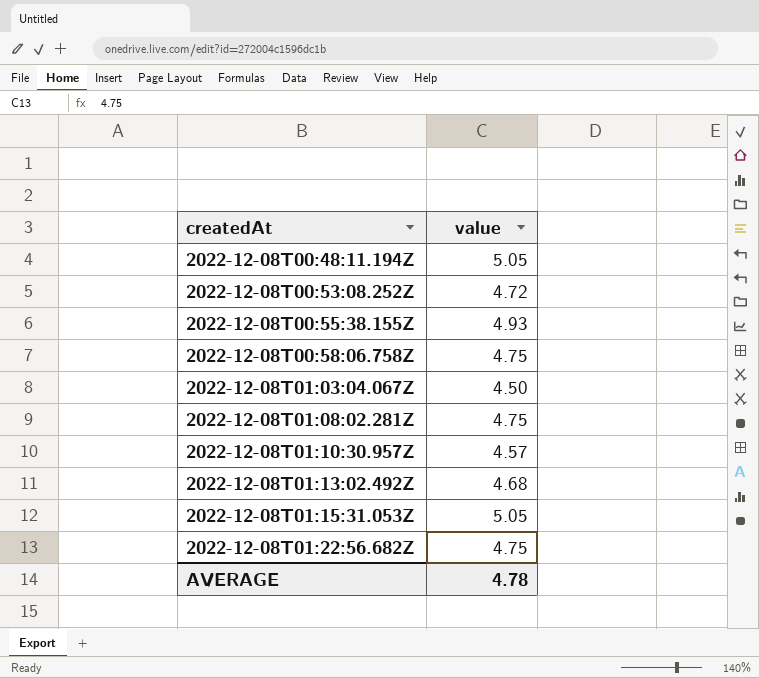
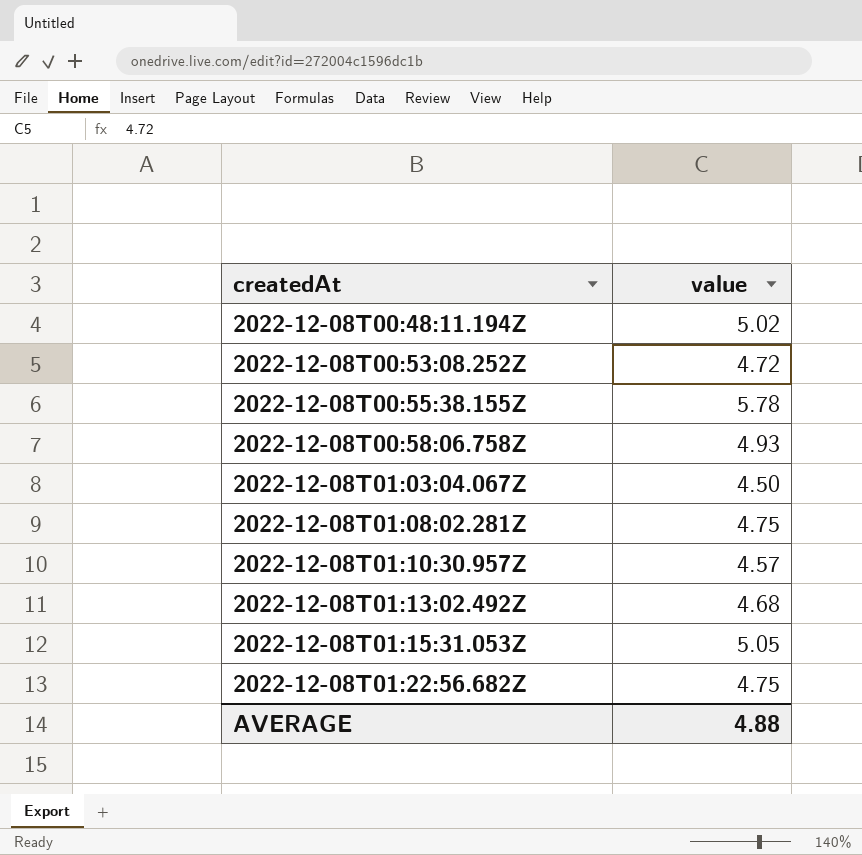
2022-12-08T00:48:11.194Z | value: 5.05 -> 5.02
2022-12-08T00:55:38.155Z | value: 4.93 -> 5.78
2022-12-08T00:58:06.758Z | value: 4.75 -> 4.93
AVERAGE | value: 4.78 -> 4.88

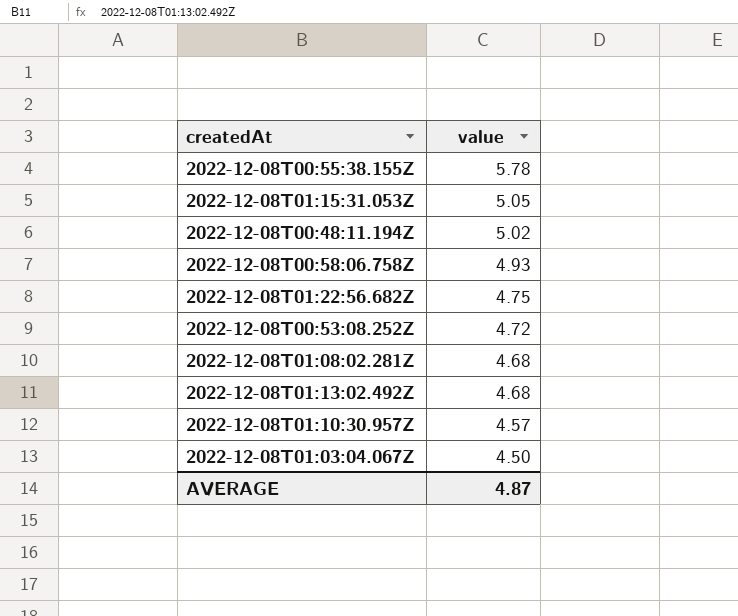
row order: createdAt ascending -> value descending
2022-12-08T01:08:02.281Z | value: 4.75 -> 4.68
AVERAGE | value: 4.88 -> 4.87

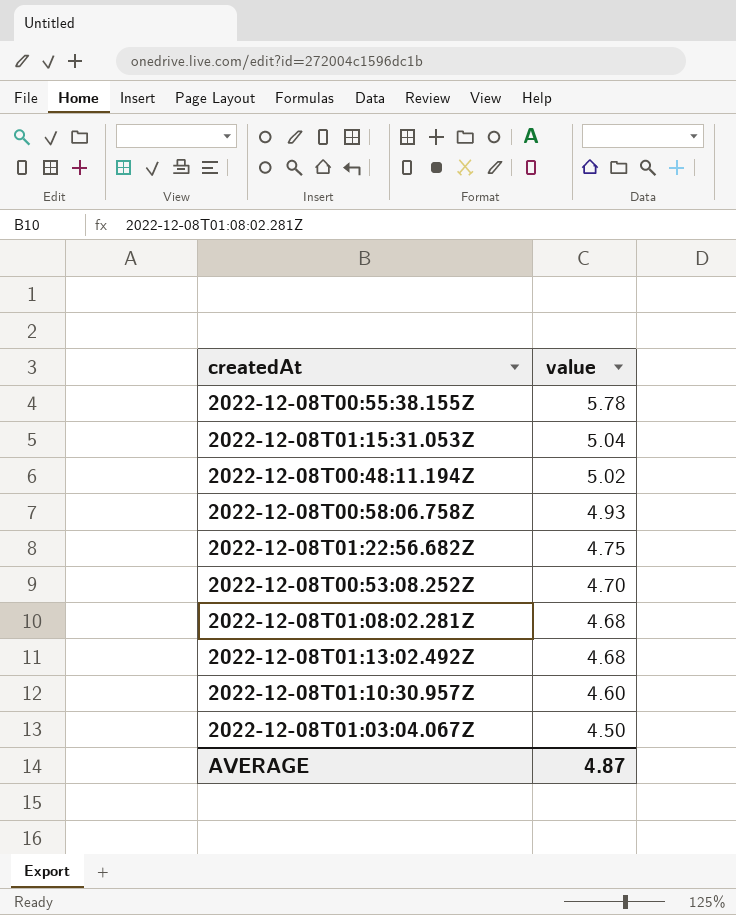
2022-12-08T01:15:31.053Z | value: 5.05 -> 5.04
2022-12-08T00:53:08.252Z | value: 4.72 -> 4.70
2022-12-08T01:10:30.957Z | value: 4.57 -> 4.60

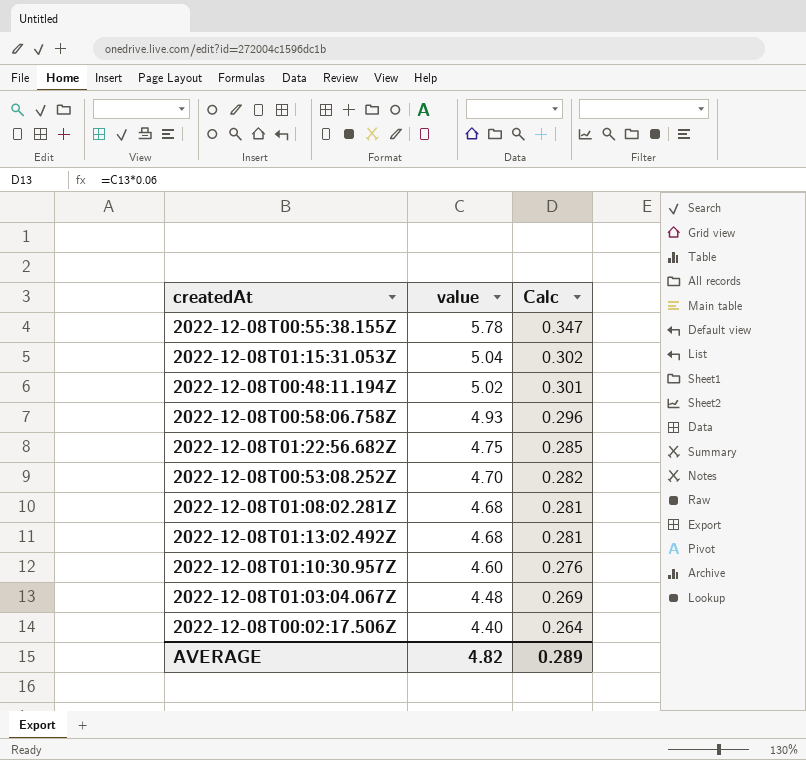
column Calc | formula: none -> [value] * 0.06
2022-12-08T01:03:04.067Z | value: 4.50 -> 4.48
row 2022-12-08T00:02:17.506Z: none -> 4.40 | 0.264
AVERAGE | value: 4.87 -> 4.82

